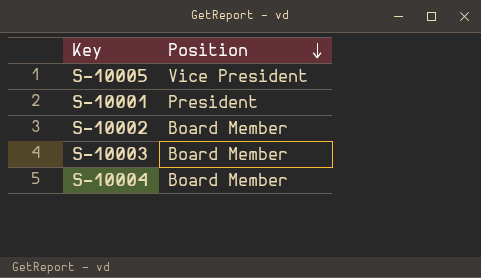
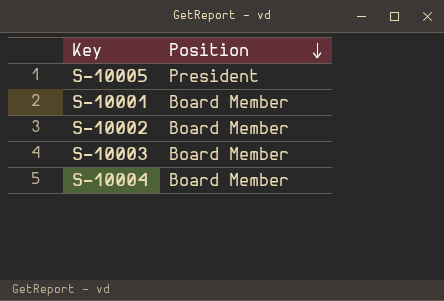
S-10005 | Position: Vice President -> President
S-10001 | Position: President -> Board Member

